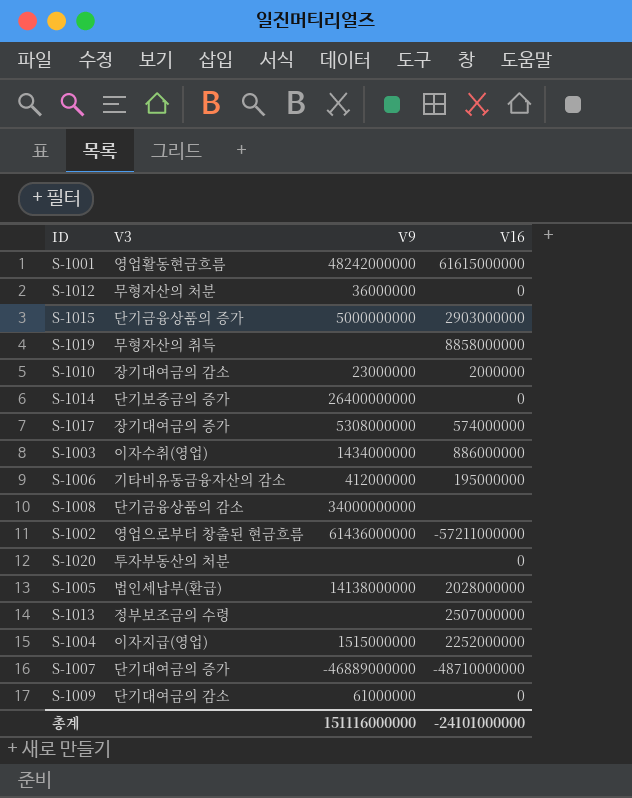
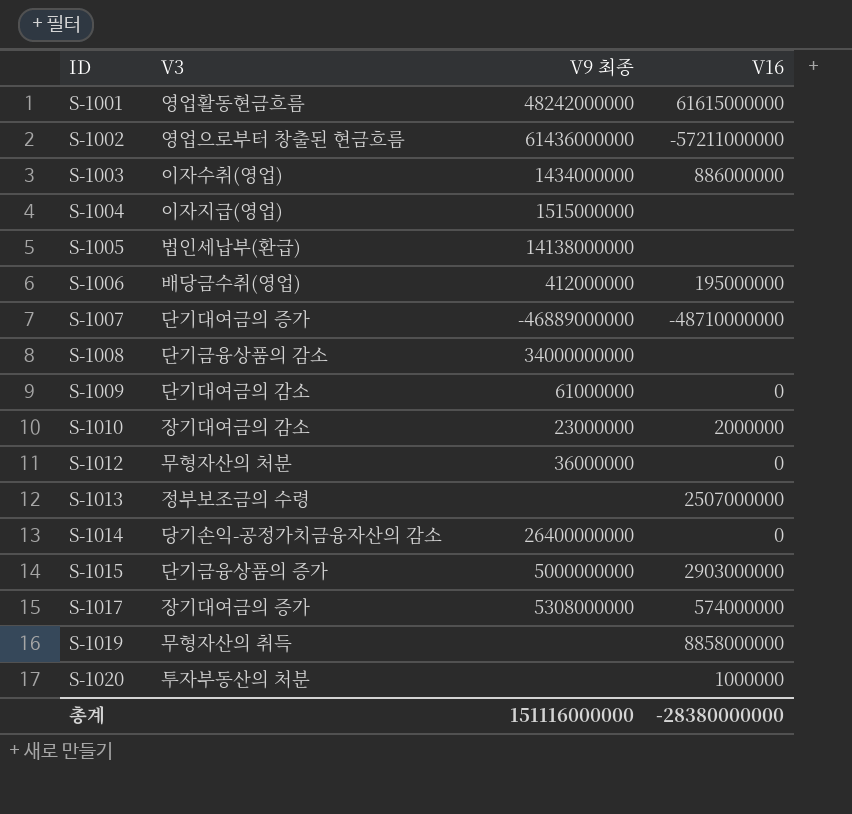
row order: none -> ID ascending
column name: V9 -> V9 최종
S-1004 | V16: 2252000000 -> none
S-1005 | V16: 2028000000 -> none
S-1006 | V3: 기타비유동금융자산의 감소 -> 배당금수취(영업)
S-1014 | V3: 단기보증금의 증가 -> 당기손익-공정가치금융자산의 감소
S-1020 | V16: 0 -> 1000000
총계 | V16: -24101000000 -> -28380000000

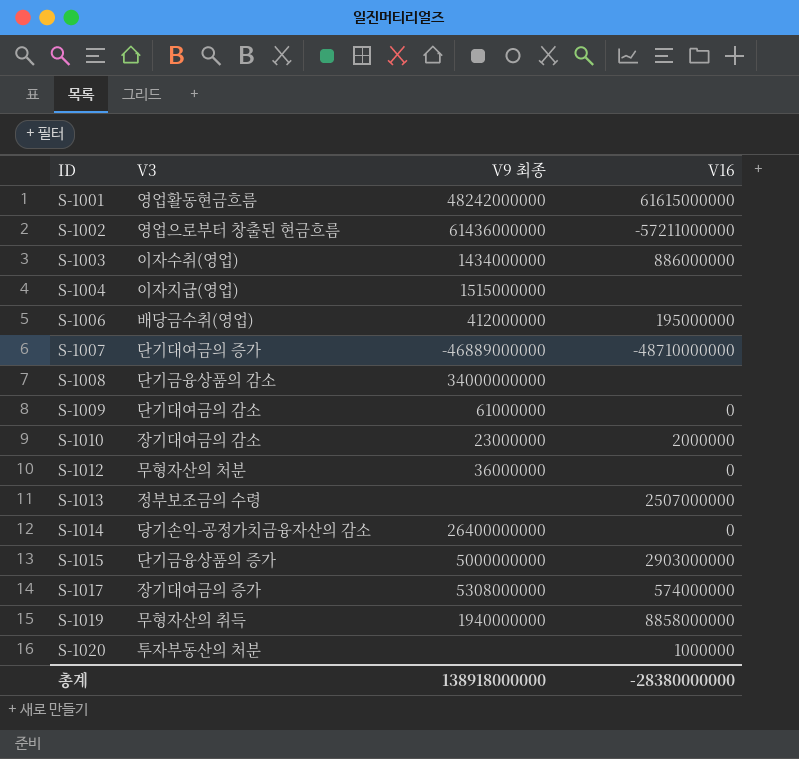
row S-1005: 법인세납부(환급) | 14138000000 | none -> none
S-1019 | V9 최종: none -> 1940000000
총계 | V9 최종: 151116000000 -> 138918000000

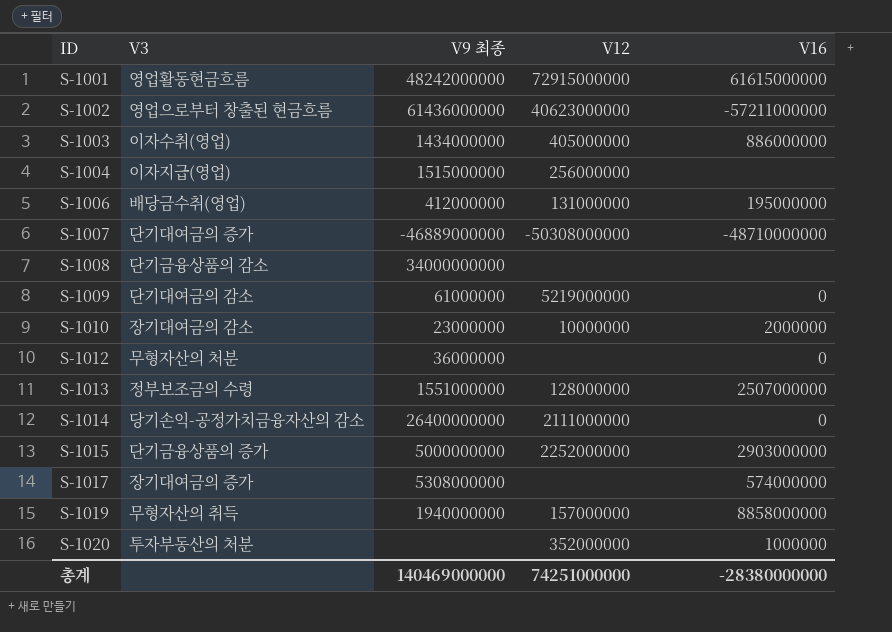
column V12 | position: none -> 4
S-1013 | V9 최종: none -> 1551000000
총계 | V9 최종: 138918000000 -> 140469000000

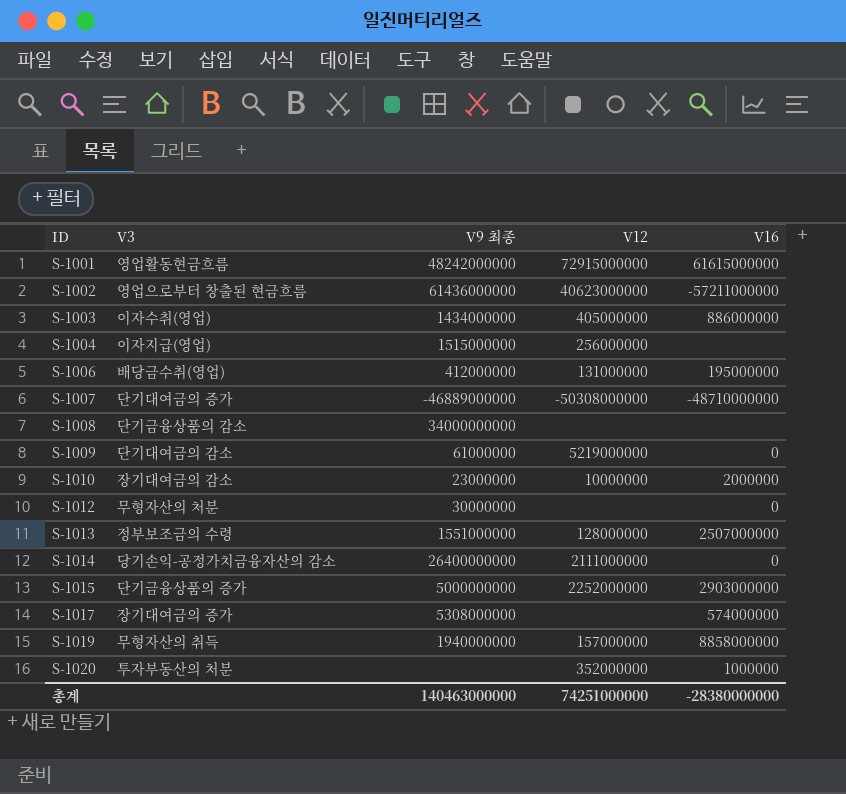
S-1012 | V9 최종: 36000000 -> 30000000
총계 | V9 최종: 140469000000 -> 140463000000

